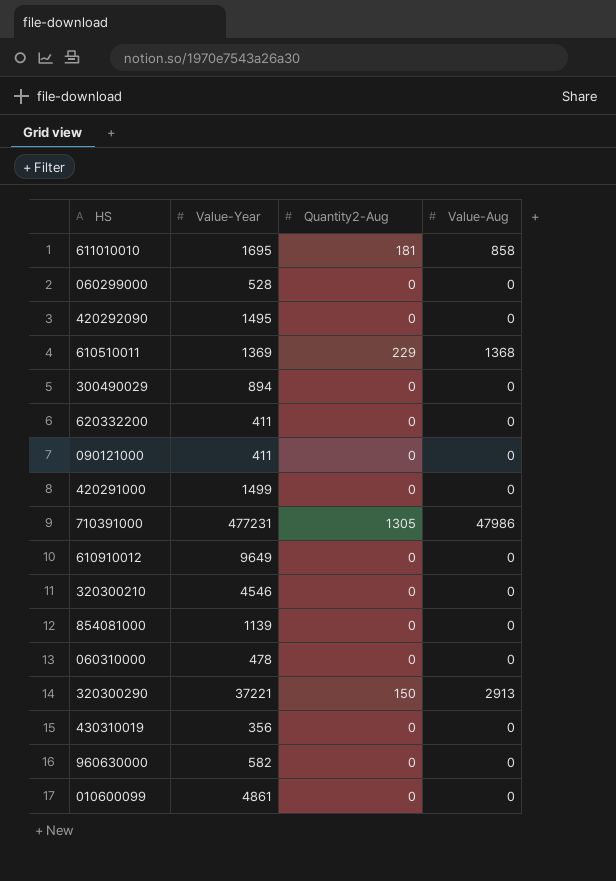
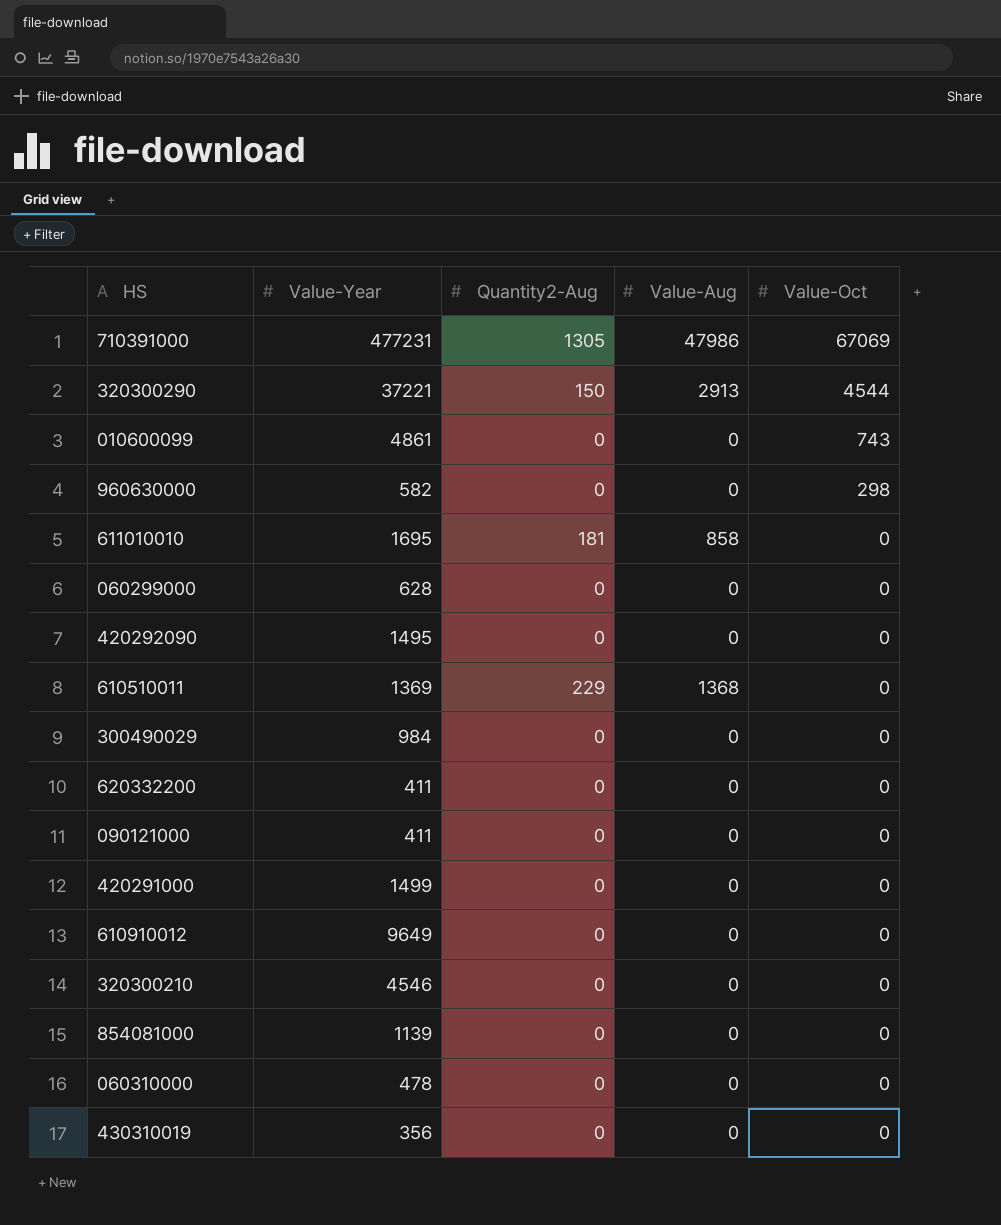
row order: none -> Value-Oct descending
column Value-Oct | position: none -> 5
060299000 | Value-Year: 528 -> 628
300490029 | Value-Year: 894 -> 984

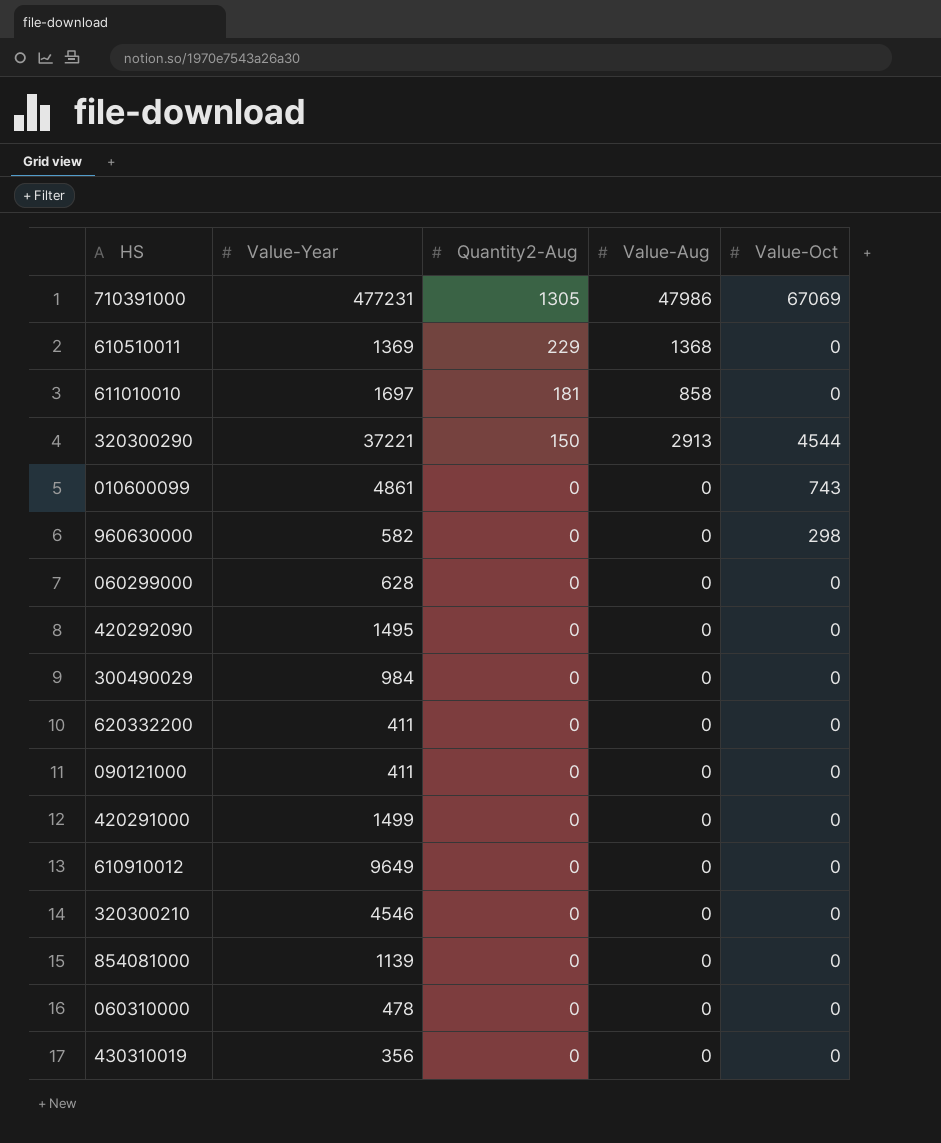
row order: Value-Oct descending -> Quantity2-Aug descending
611010010 | Value-Year: 1695 -> 1697

